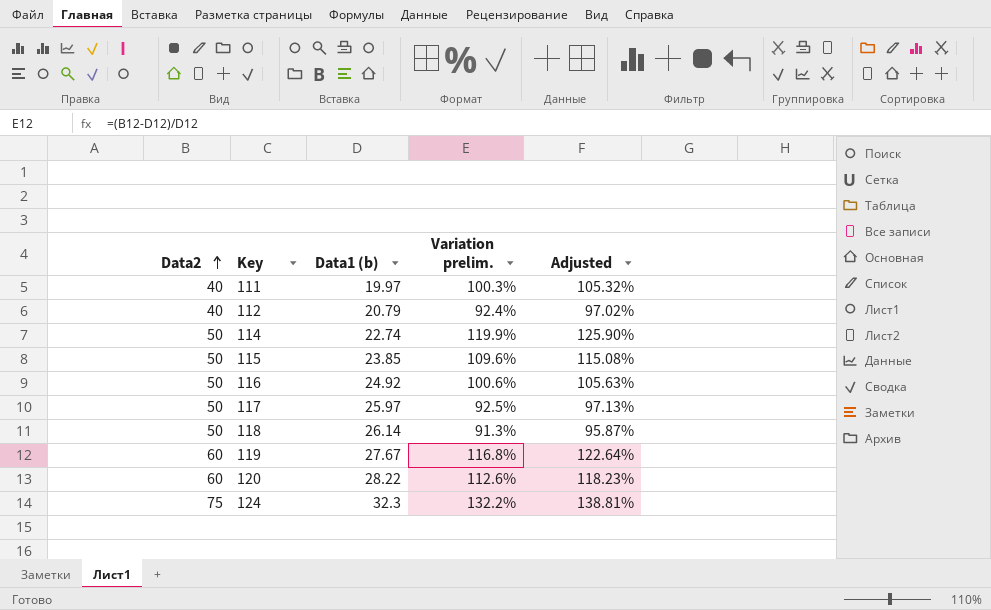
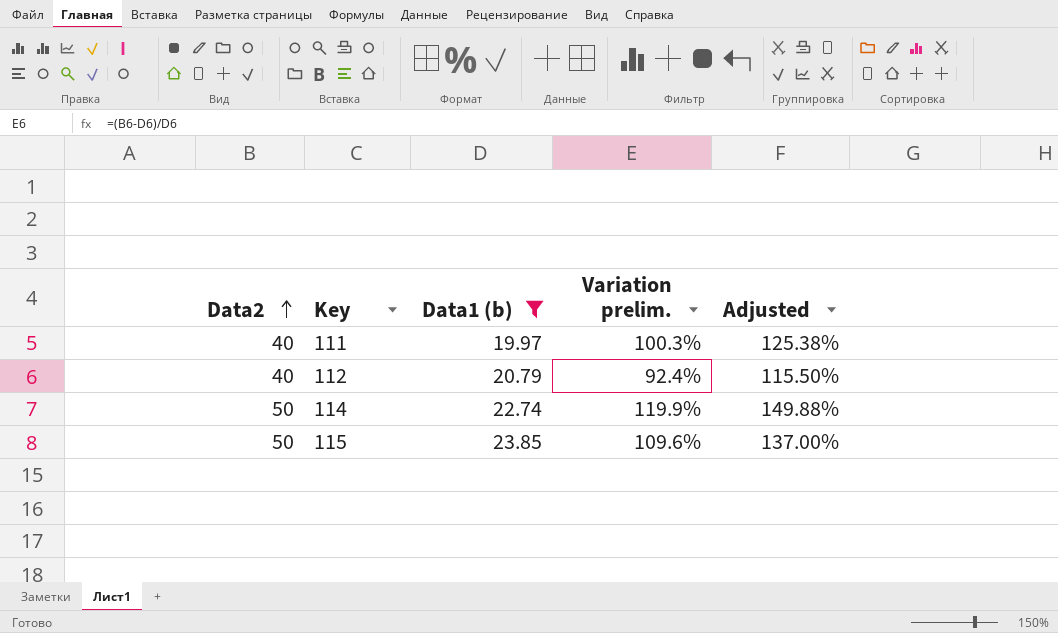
filter: none -> Data1 (b) <= 23.85
column Adjusted | formula: [Variation prelim.] * 1.05 -> [Variation prelim.] * 1.25

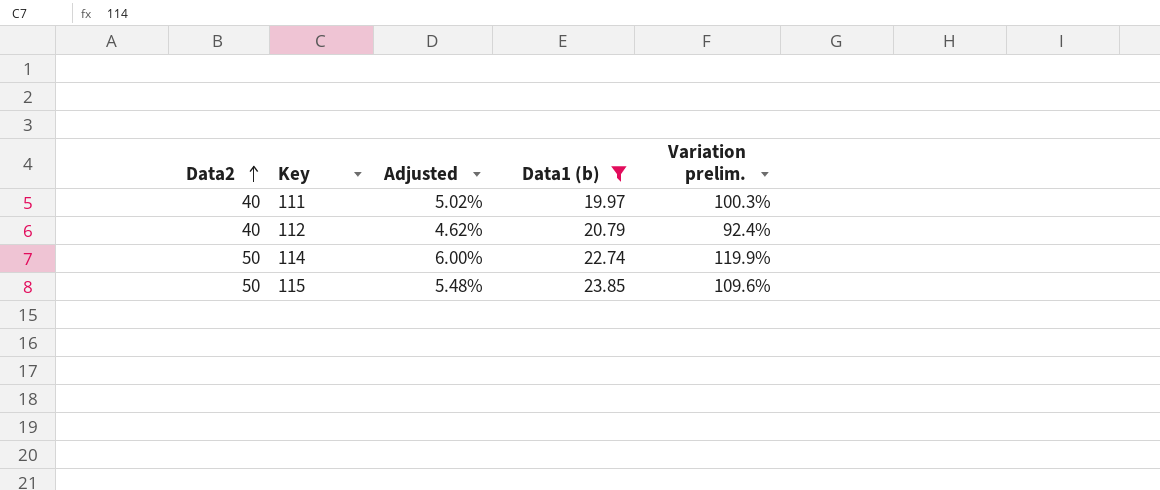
column Adjusted | formula: [Variation prelim.] * 1.25 -> [Variation prelim.] * 0.05
column Adjusted | position: 5 -> 3

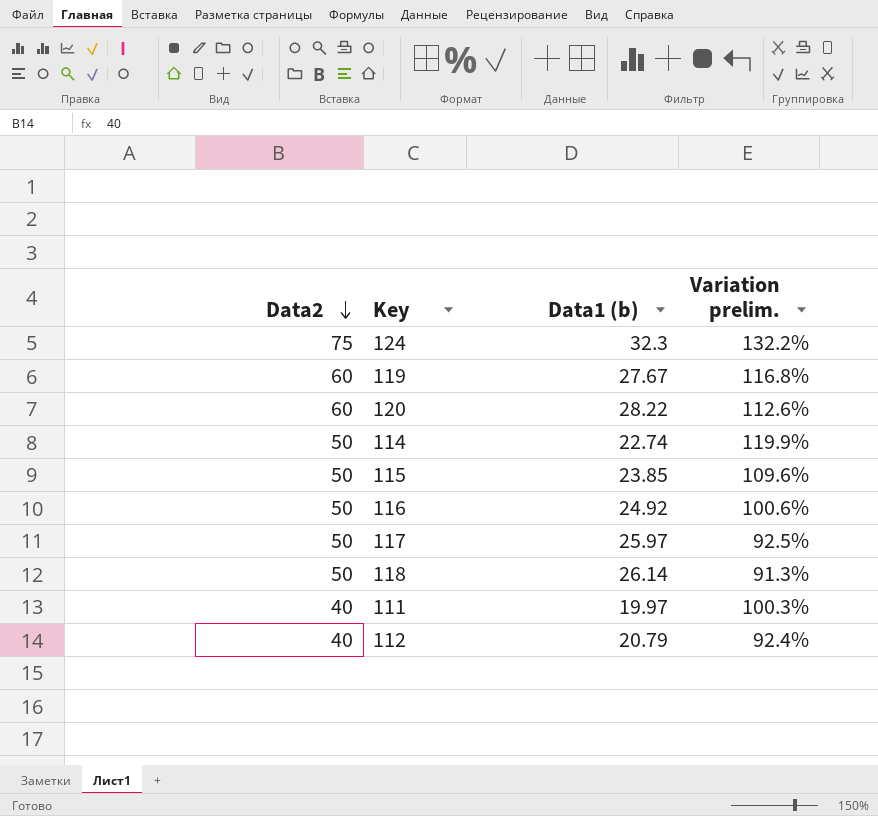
filter: Data1 (b) <= 23.85 -> none
row order: Data2 ascending -> Data2 descending
column Adjusted | formula: [Variation prelim.] * 0.05 -> none

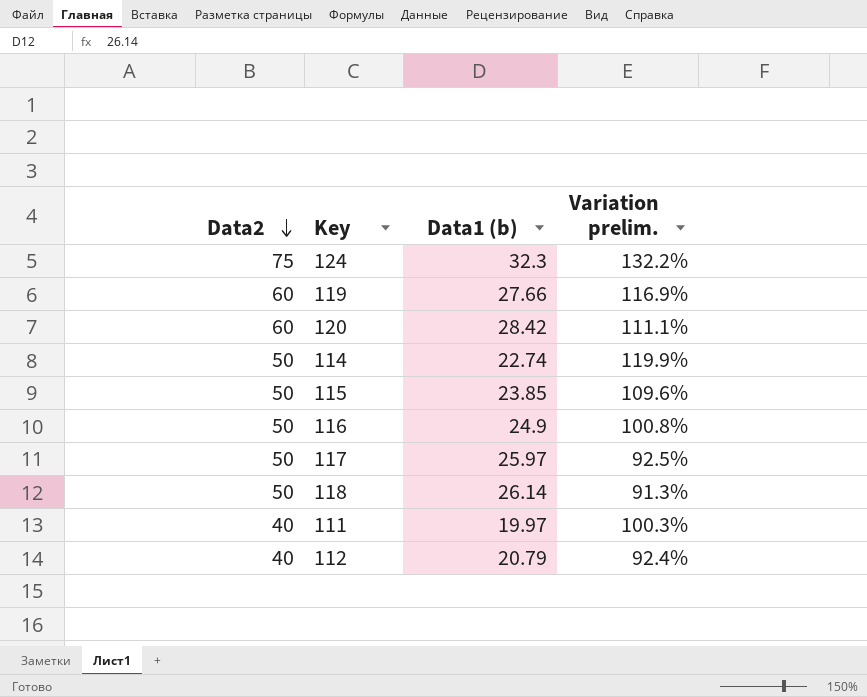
119 | Data1 (b): 27.67 -> 27.66
119 | Variation prelim.: 116.8% -> 116.9%
120 | Data1 (b): 28.22 -> 28.42
120 | Variation prelim.: 112.6% -> 111.1%
116 | Data1 (b): 24.92 -> 24.9
116 | Variation prelim.: 100.6% -> 100.8%

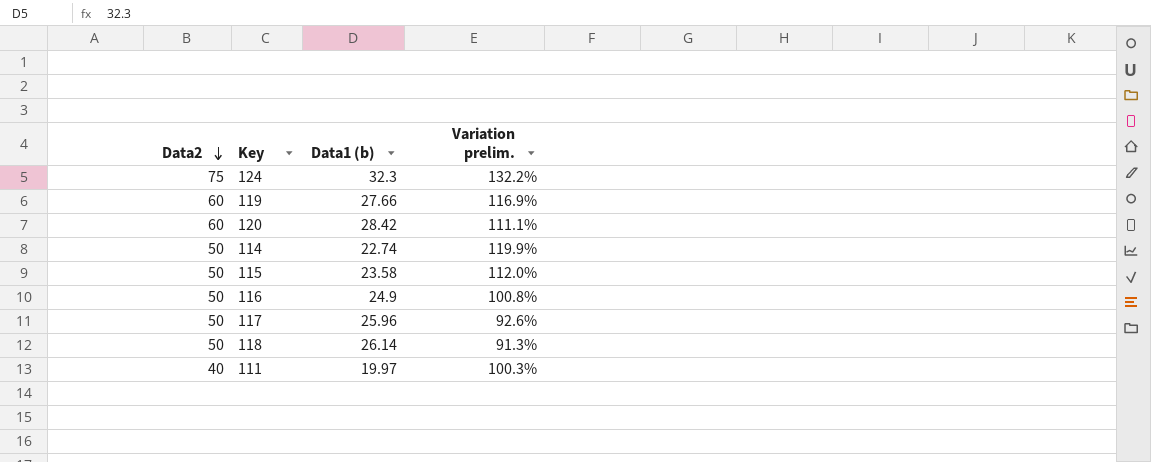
row 112: 40 | 20.79 | 92.4% -> none
115 | Data1 (b): 23.85 -> 23.58
115 | Variation prelim.: 109.6% -> 112.0%
117 | Data1 (b): 25.97 -> 25.96
117 | Variation prelim.: 92.5% -> 92.6%

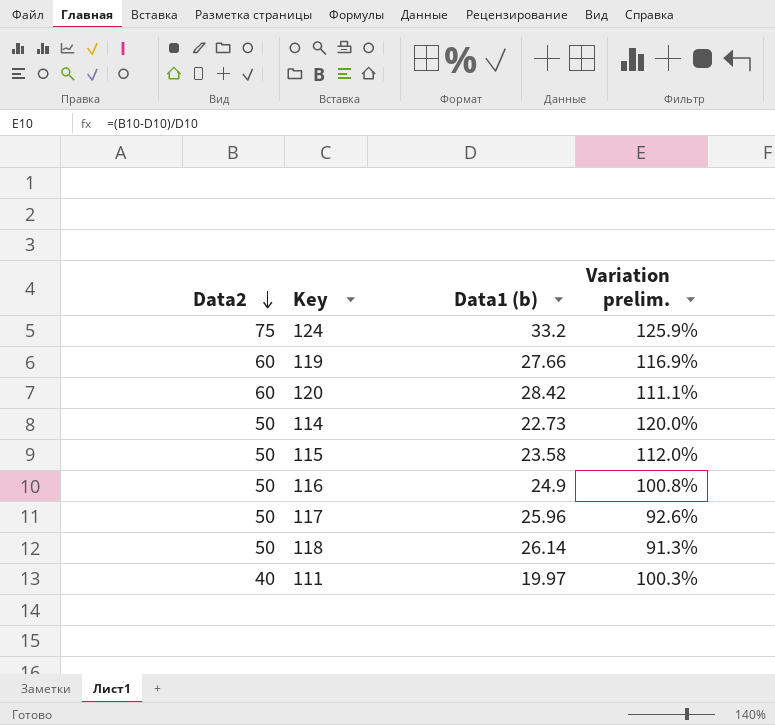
124 | Data1 (b): 32.3 -> 33.2
124 | Variation prelim.: 132.2% -> 125.9%
114 | Data1 (b): 22.74 -> 22.73
114 | Variation prelim.: 119.9% -> 120.0%

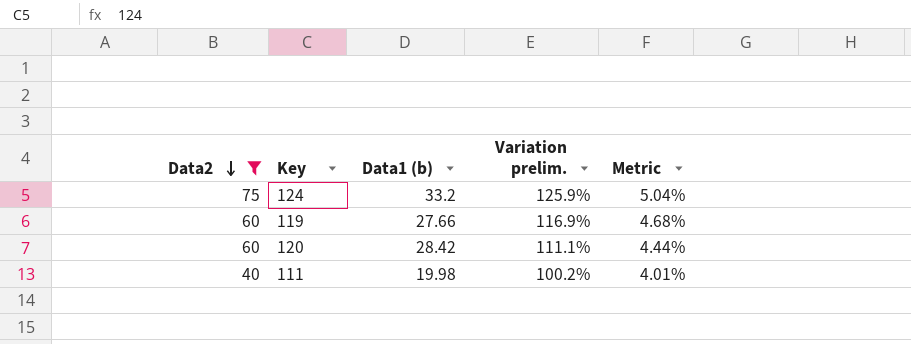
filter: none -> Data2 != 50
column Metric | formula: none -> [Variation prelim.] * 0.04
111 | Data1 (b): 19.97 -> 19.98
111 | Variation prelim.: 100.3% -> 100.2%

